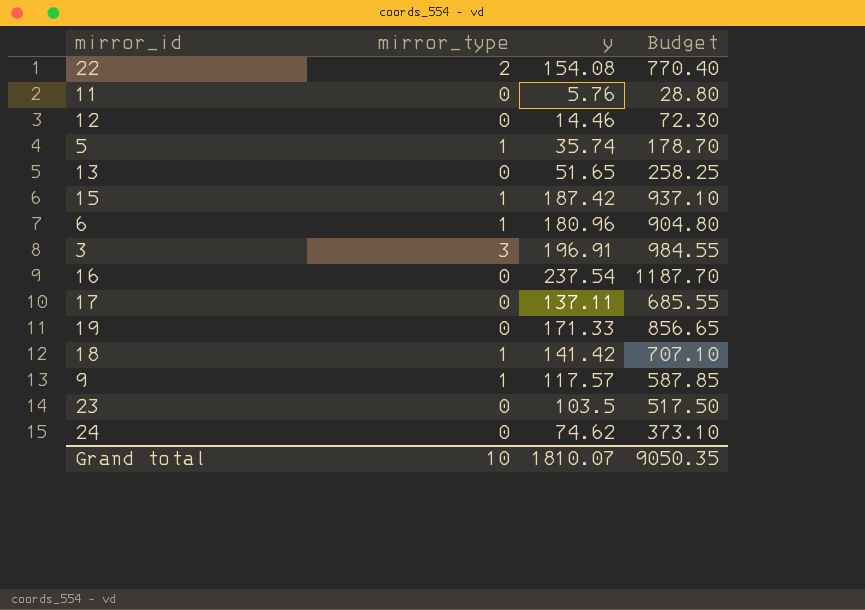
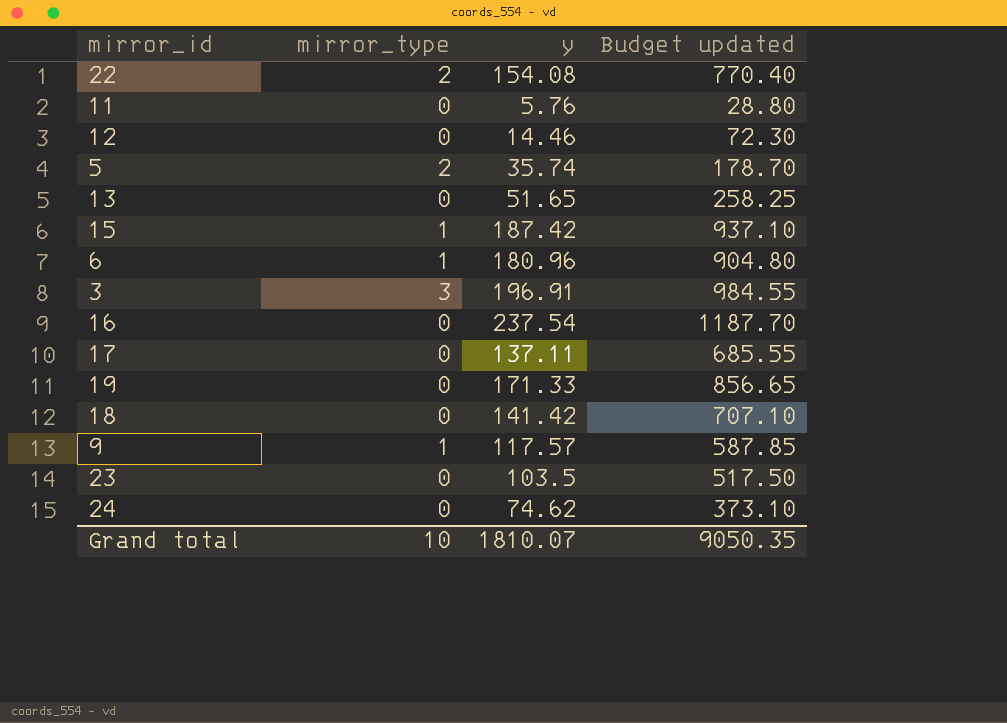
column name: Budget -> Budget updated
5 | mirror_type: 1 -> 2
18 | mirror_type: 1 -> 0

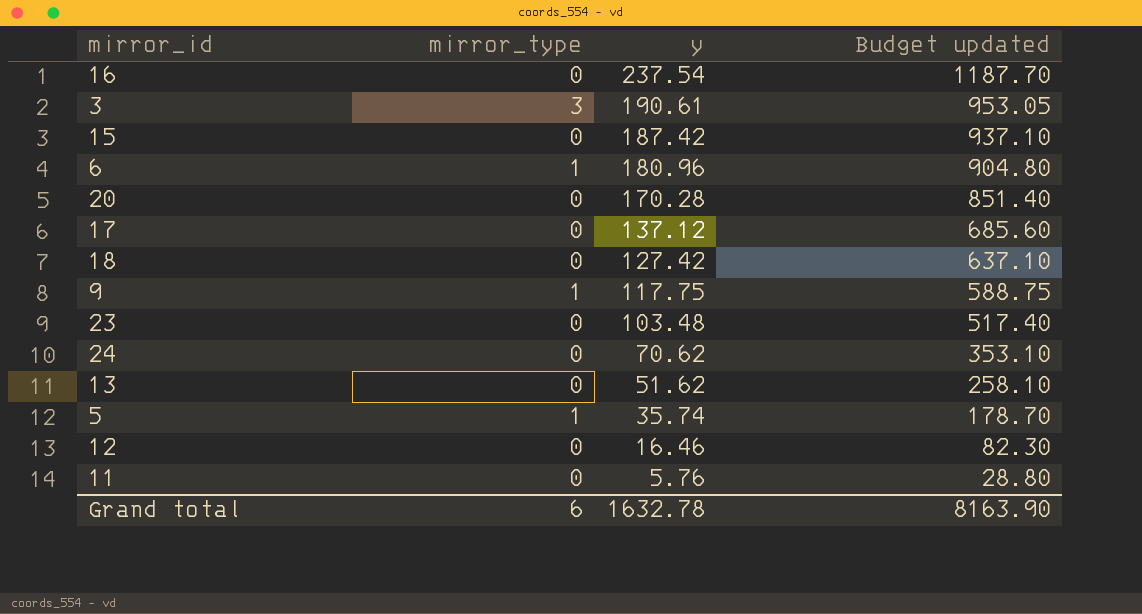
row order: none -> y descending
row 22: 2 | 154.08 | 770.40 -> none
row 19: 0 | 171.33 | 856.65 -> none
3 | y: 196.91 -> 190.61
3 | Budget updated: 984.55 -> 953.05
15 | mirror_type: 1 -> 0
row 20: none -> 0 | 170.28 | 851.40
17 | y: 137.11 -> 137.12
17 | Budget updated: 685.55 -> 685.60
18 | y: 141.42 -> 127.42
18 | Budget updated: 707.10 -> 637.10
9 | y: 117.57 -> 117.75
9 | Budget updated: 587.85 -> 588.75
23 | y: 103.5 -> 103.48
23 | Budget updated: 517.50 -> 517.40
24 | y: 74.62 -> 70.62
24 | Budget updated: 373.10 -> 353.10
13 | y: 51.65 -> 51.62
13 | Budget updated: 258.25 -> 258.10
5 | mirror_type: 2 -> 1
12 | y: 14.46 -> 16.46
12 | Budget updated: 72.30 -> 82.30
Grand total | mirror_type: 10 -> 6
Grand total | y: 1810.07 -> 1632.78
Grand total | Budget updated: 9050.35 -> 8163.90

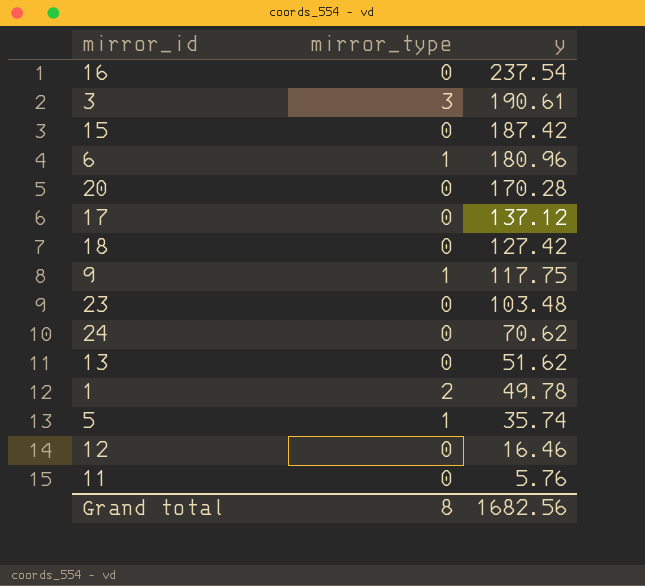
column Budget updated | formula: [y] * 5 -> none
row 1: none -> 2 | 49.78
Grand total | mirror_type: 6 -> 8
Grand total | y: 1632.78 -> 1682.56

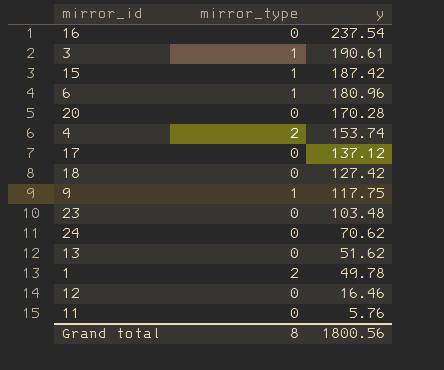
row 5: 1 | 35.74 -> none
3 | mirror_type: 3 -> 1
15 | mirror_type: 0 -> 1
row 4: none -> 2 | 153.74
Grand total | y: 1682.56 -> 1800.56

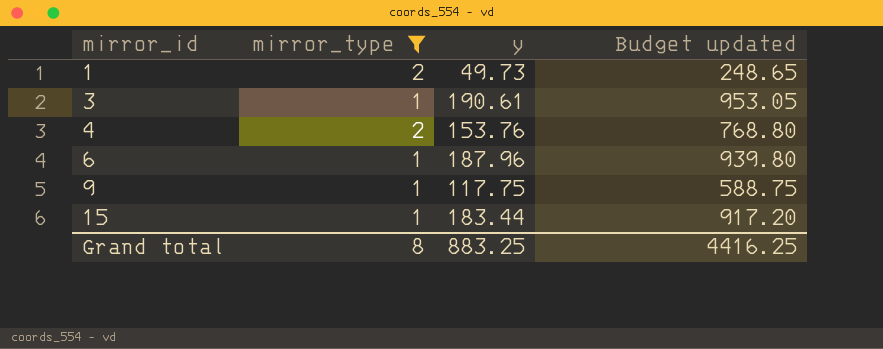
filter: none -> mirror_type != 0
row order: y descending -> mirror_id ascending
column Budget updated | formula: none -> [y] * 5
1 | y: 49.78 -> 49.73
4 | y: 153.74 -> 153.76
6 | y: 180.96 -> 187.96
15 | y: 187.42 -> 183.44
Grand total | y: 1800.56 -> 883.25

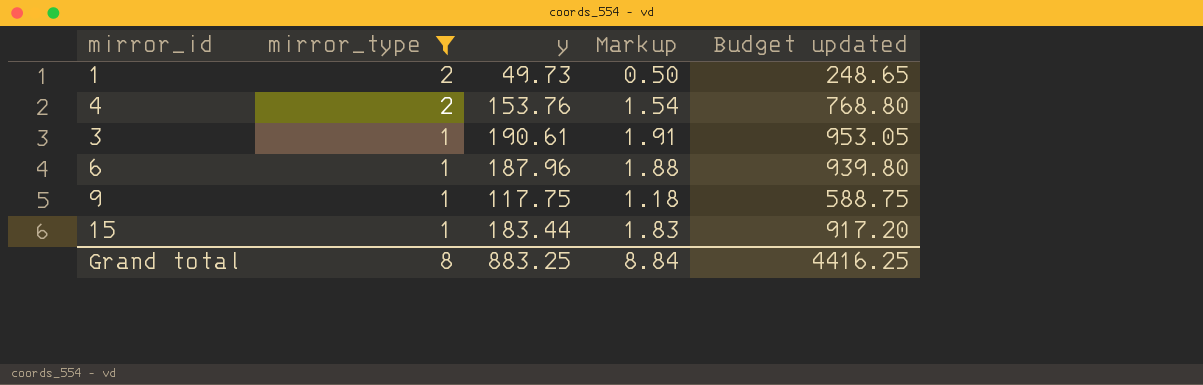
row order: mirror_id ascending -> mirror_type descending
column Markup | formula: none -> [y] * 0.01

